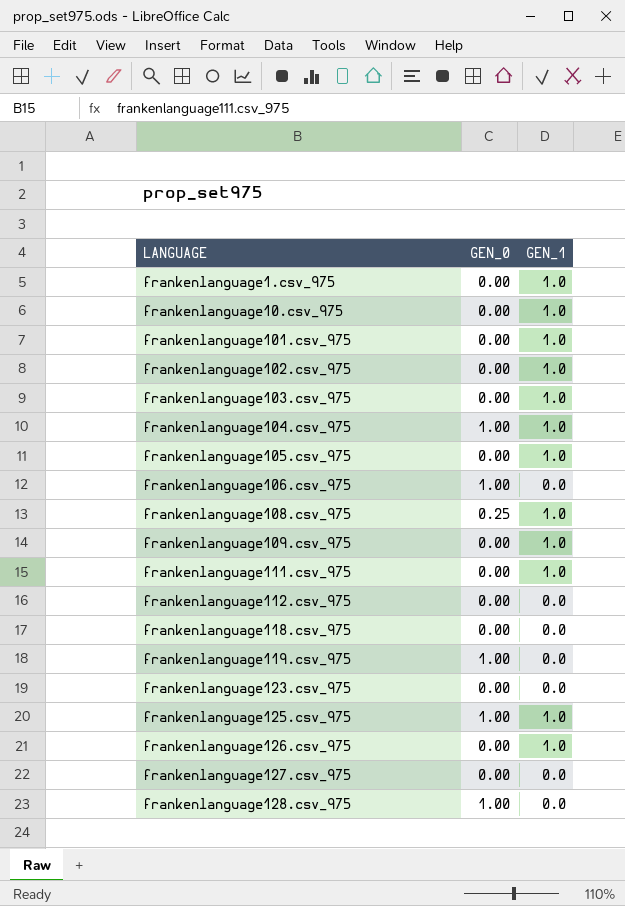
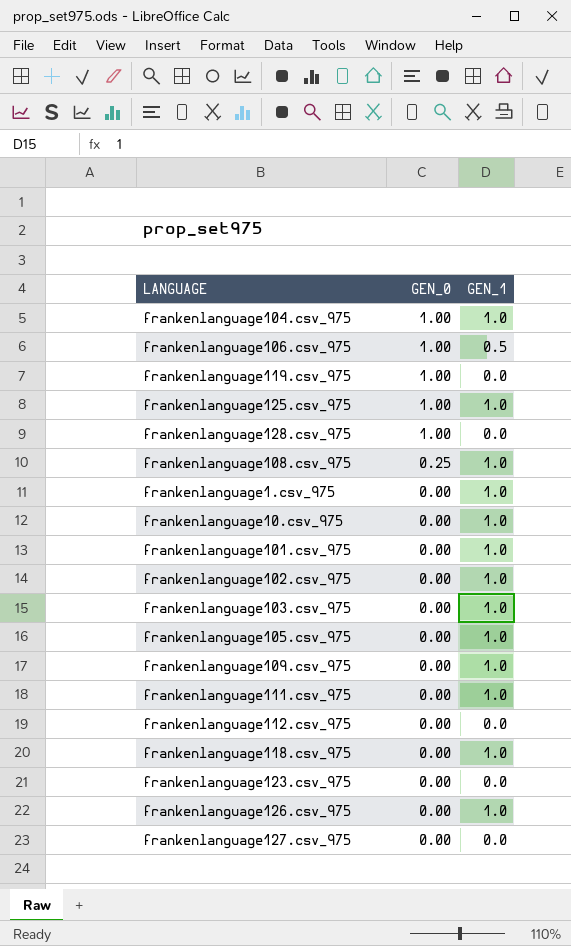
row order: LANGUAGE ascending -> GEN_0 descending
frankenlanguage106.csv_975 | GEN_1: 0.0 -> 0.5
frankenlanguage118.csv_975 | GEN_1: 0.0 -> 1.0

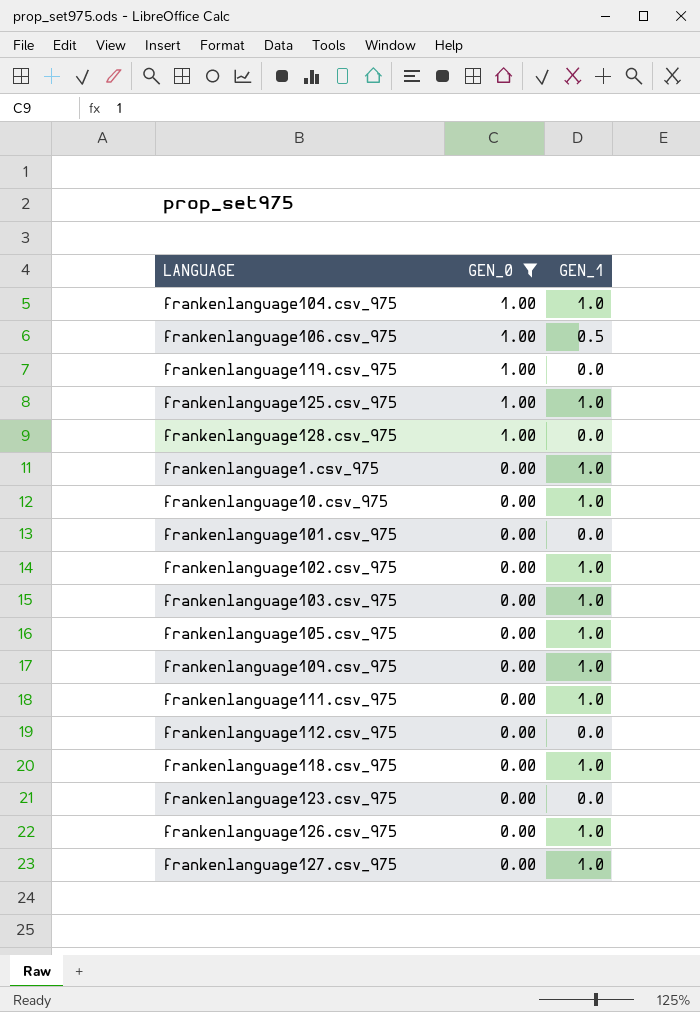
filter: none -> GEN_0 != 0.25
frankenlanguage101.csv_975 | GEN_1: 1.0 -> 0.0
frankenlanguage127.csv_975 | GEN_1: 0.0 -> 1.0

